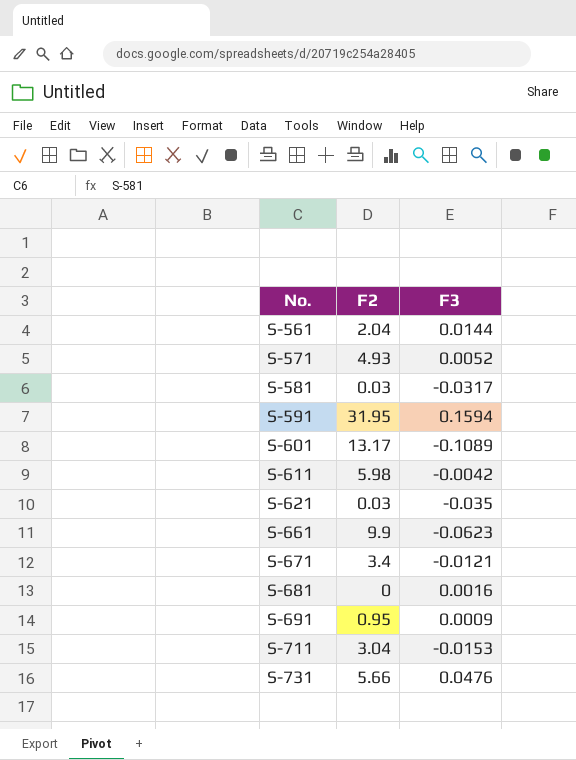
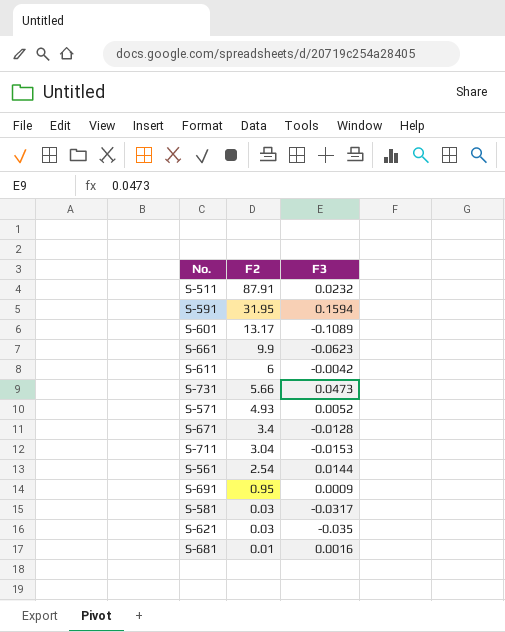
row order: No. ascending -> F2 descending
row S-511: none -> 87.91 | 0.0232
S-611 | F2: 5.98 -> 6
S-731 | F3: 0.0476 -> 0.0473
S-671 | F3: -0.0121 -> -0.0128
S-561 | F2: 2.04 -> 2.54
S-681 | F2: 0 -> 0.01

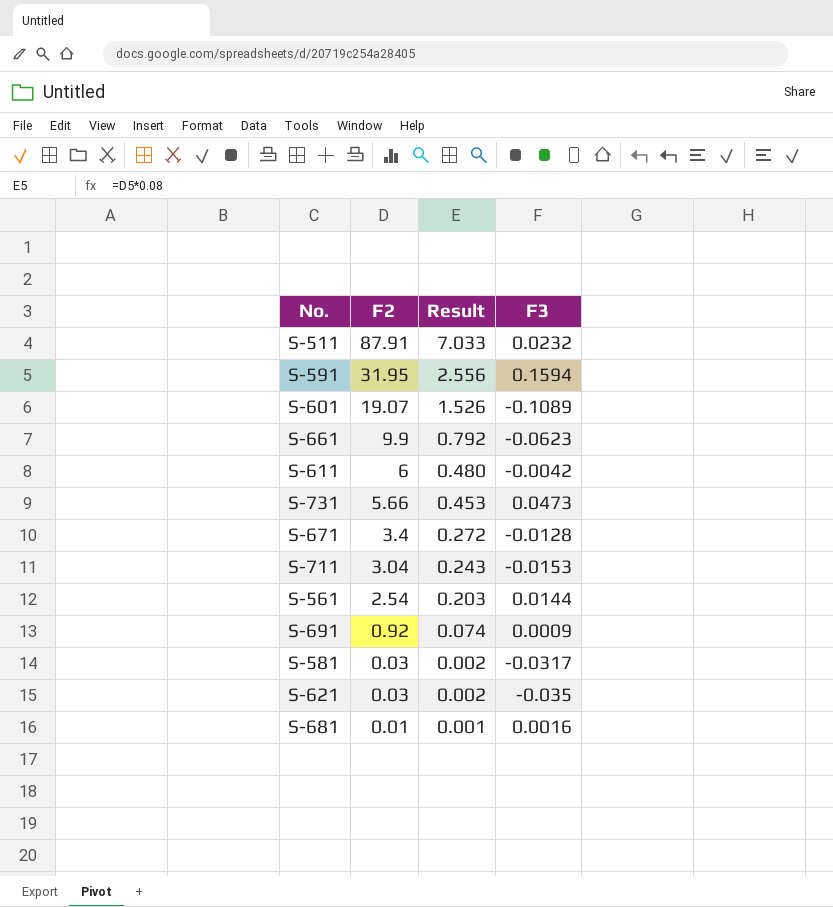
column Result | formula: none -> [F2] * 0.08
row S-571: 4.93 | 0.0052 -> none
S-601 | F2: 13.17 -> 19.07
S-691 | F2: 0.95 -> 0.92

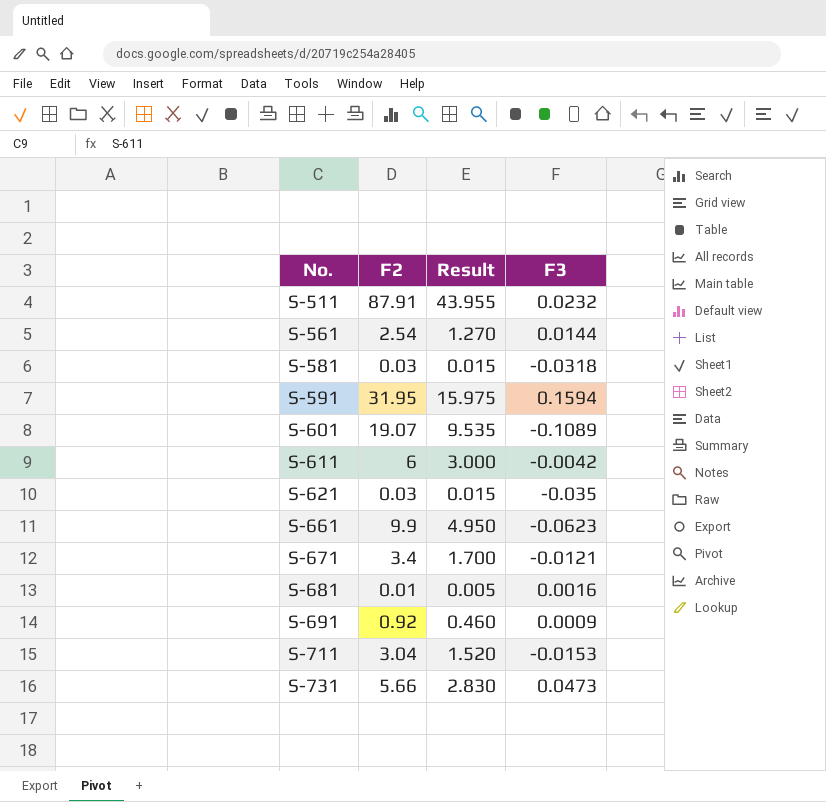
row order: F2 descending -> No. ascending
column Result | formula: [F2] * 0.08 -> [F2] * 0.5
S-581 | F3: -0.0317 -> -0.0318
S-671 | F3: -0.0128 -> -0.0121

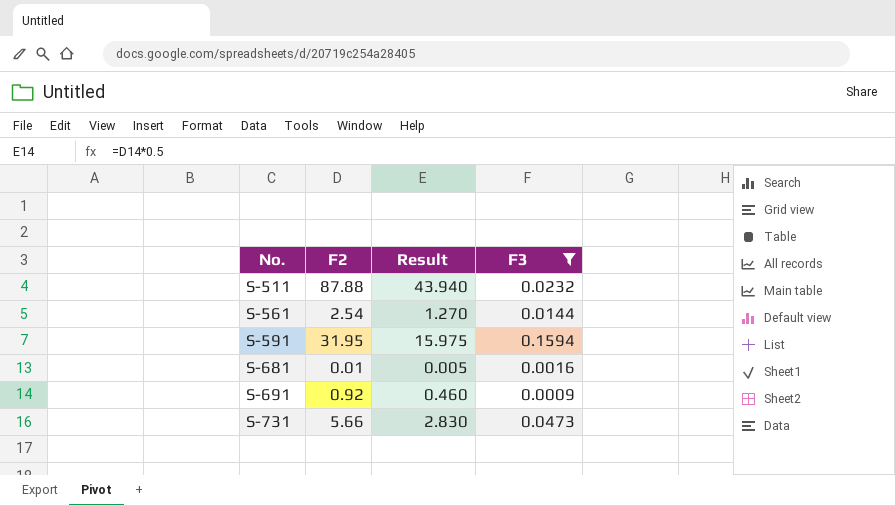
filter: none -> F3 >= 0.0009
S-511 | F2: 87.91 -> 87.88
S-511 | Result: 43.955 -> 43.940

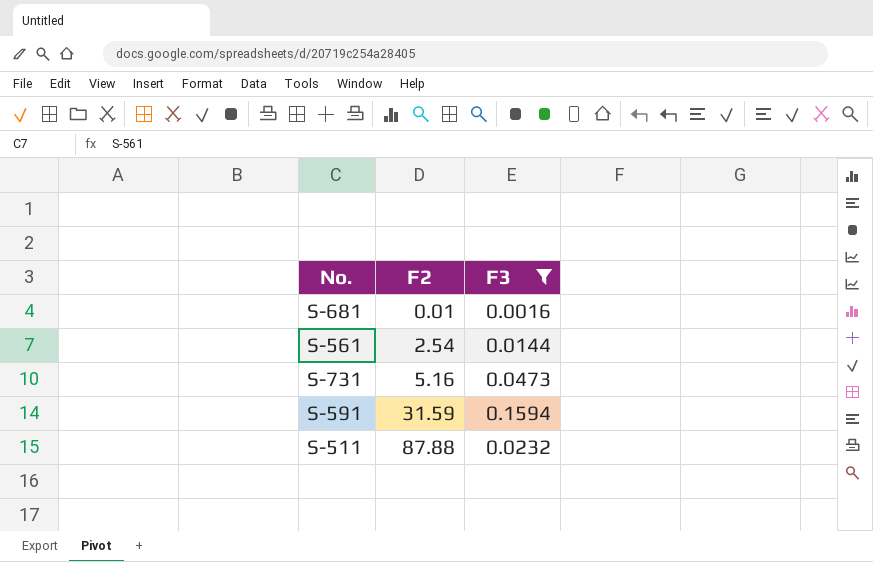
row order: No. ascending -> F2 ascending
column Result | formula: [F2] * 0.5 -> none
row S-691: 0.92 | 0.460 | 0.0009 -> none
S-731 | F2: 5.66 -> 5.16
S-591 | F2: 31.95 -> 31.59

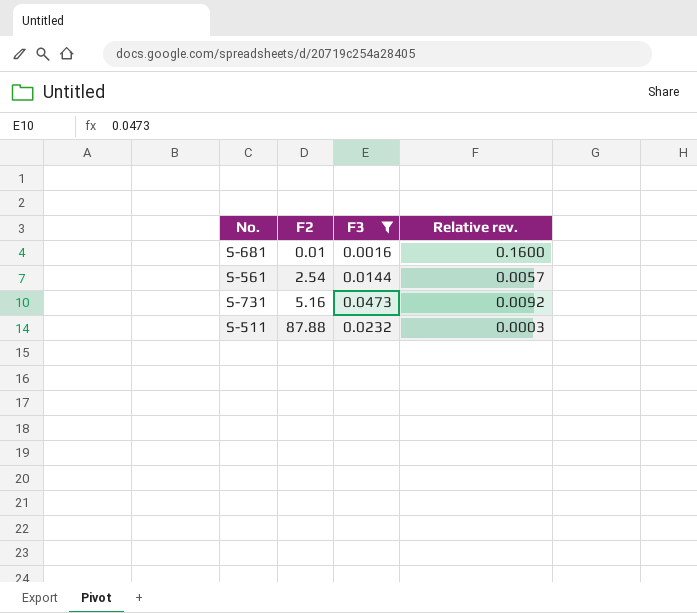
column Relative rev. | formula: none -> [F3] / [F2]
row S-591: 31.59 | 0.1594 -> none

